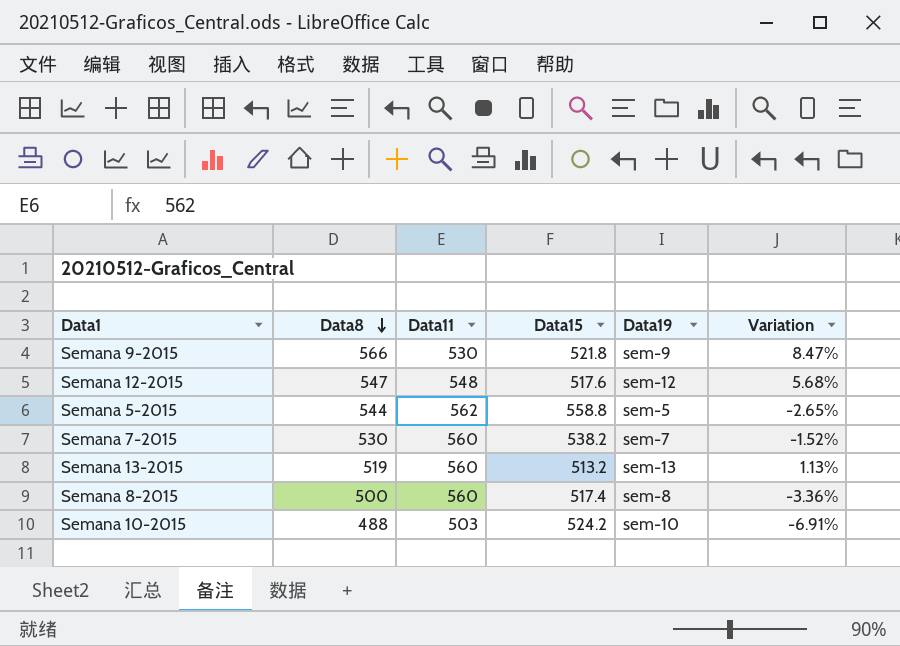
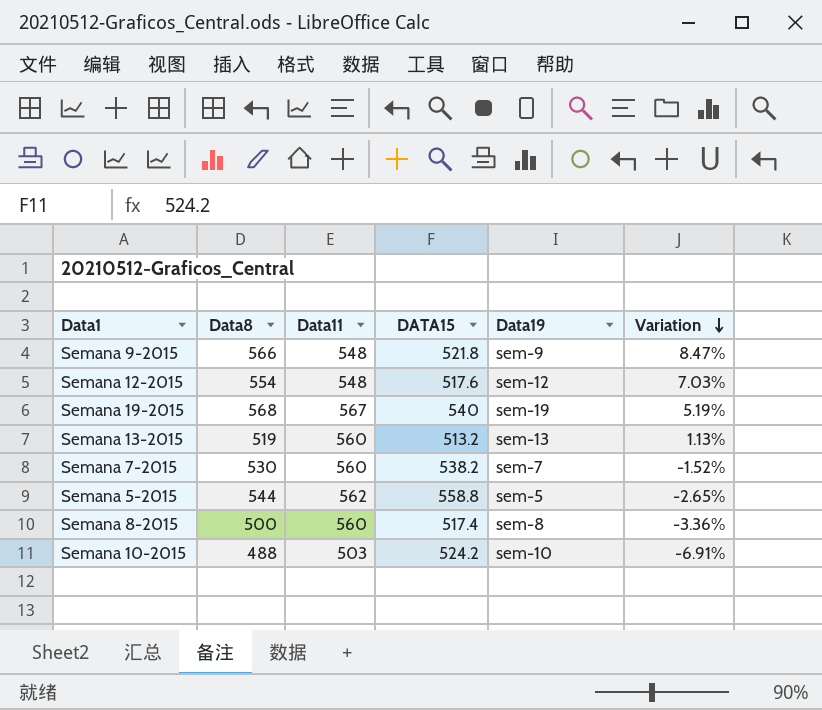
row order: Data8 descending -> Variation descending
column name: Data15 -> DATA15
Semana 9-2015 | Data11: 530 -> 548
Semana 12-2015 | Data8: 547 -> 554
Semana 12-2015 | Variation: 5.68% -> 7.03%
row Semana 19-2015: none -> 568 | 567 | 540 | sem-19 | 5.19%

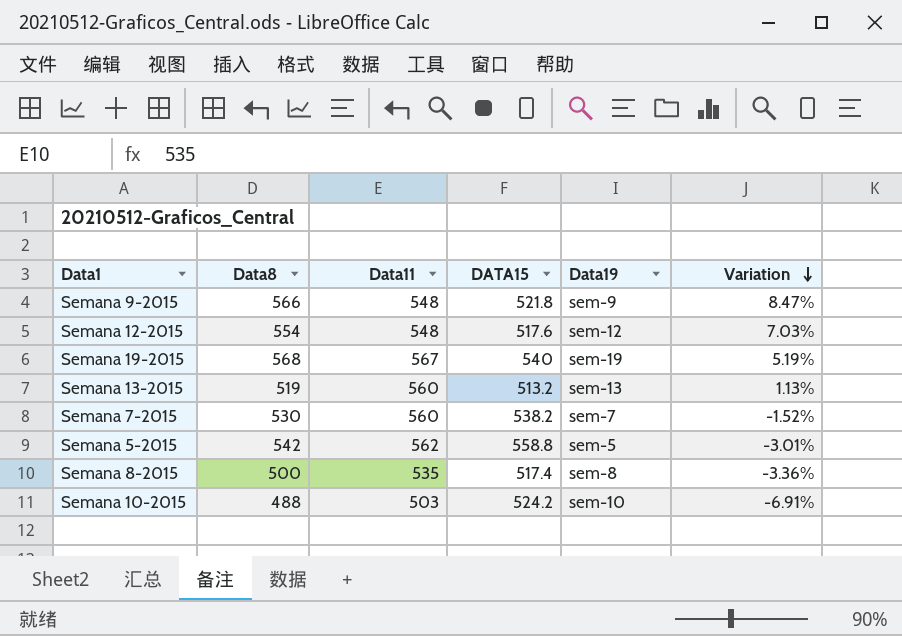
Semana 5-2015 | Data8: 544 -> 542
Semana 5-2015 | Variation: -2.65% -> -3.01%
Semana 8-2015 | Data11: 560 -> 535

